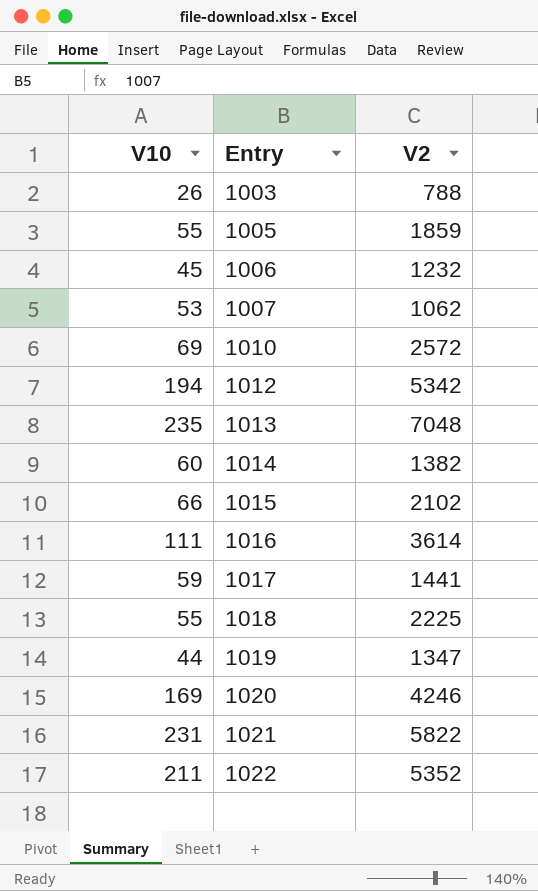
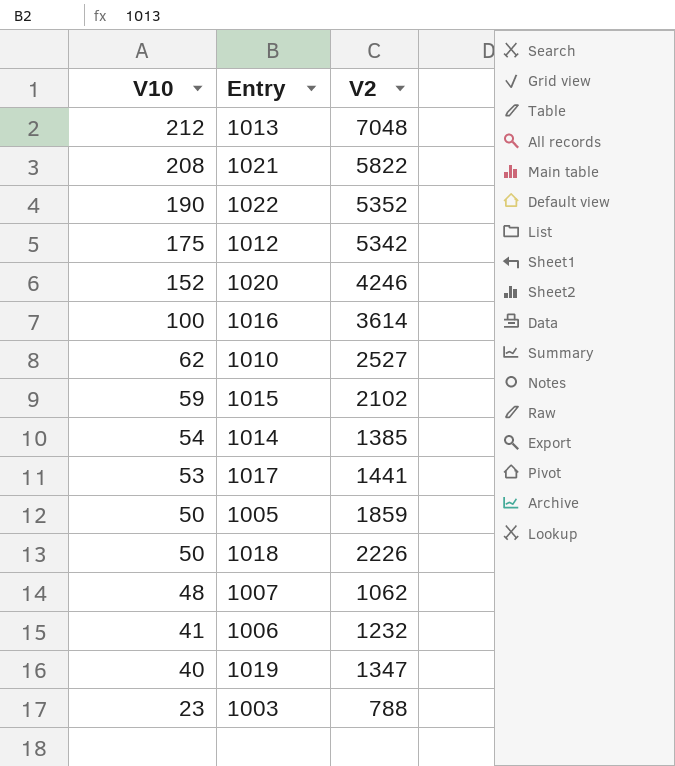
row order: Entry ascending -> V10 descending
1013 | V10: 235 -> 212
1021 | V10: 231 -> 208
1022 | V10: 211 -> 190
1012 | V10: 194 -> 175
1020 | V10: 169 -> 152
1016 | V10: 111 -> 100
1010 | V10: 69 -> 62
1010 | V2: 2572 -> 2527
1015 | V10: 66 -> 59
1014 | V10: 60 -> 54
1014 | V2: 1382 -> 1385
1017 | V10: 59 -> 53
1005 | V10: 55 -> 50
1018 | V10: 55 -> 50
1018 | V2: 2225 -> 2226
1007 | V10: 53 -> 48
1006 | V10: 45 -> 41
1019 | V10: 44 -> 40
1003 | V10: 26 -> 23

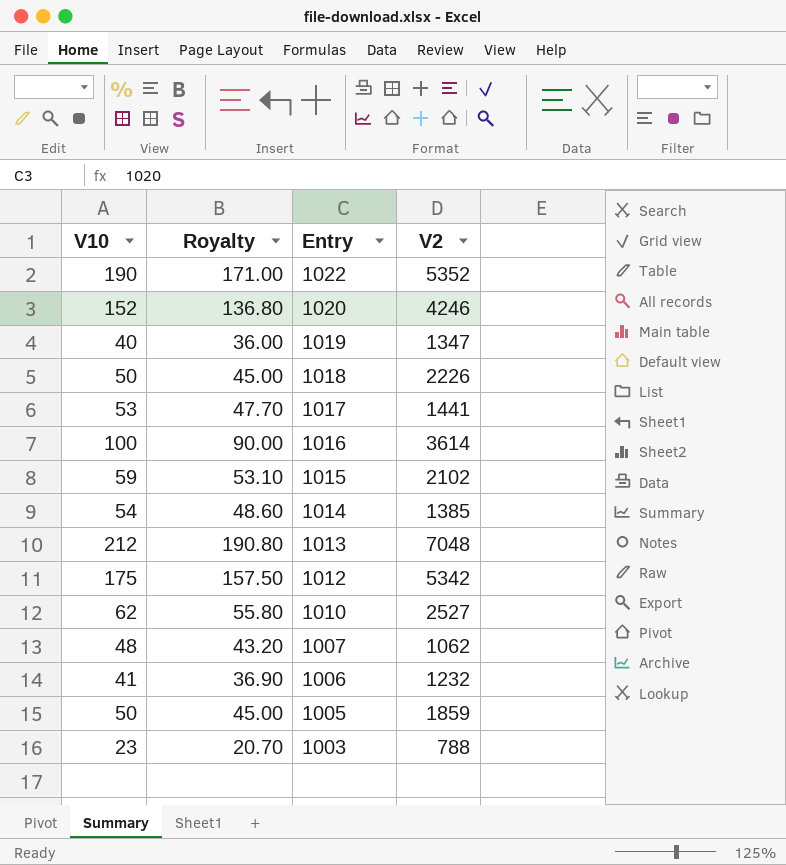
row order: V10 descending -> Entry descending
column Royalty | formula: none -> [V10] * 0.9
row 1021: 208 | 5822 -> none

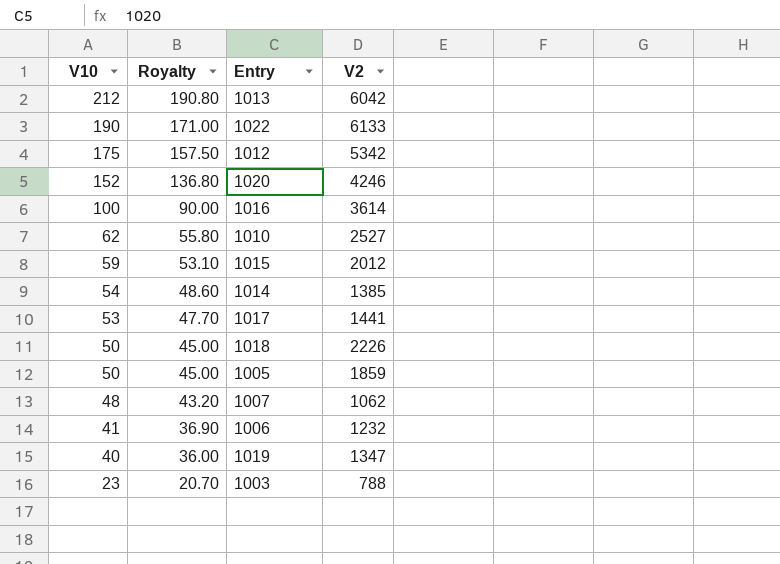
row order: Entry descending -> V10 descending
1013 | V2: 7048 -> 6042
1022 | V2: 5352 -> 6133
1015 | V2: 2102 -> 2012

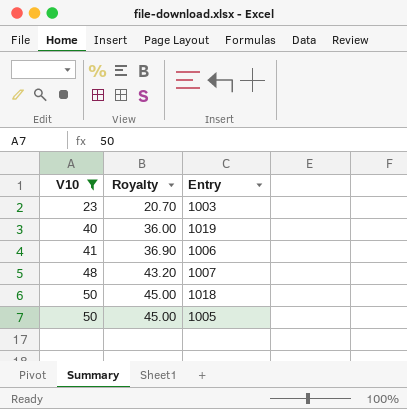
filter: none -> V10 <= 50
row order: V10 descending -> V10 ascending
column V2 | position: 4 -> none

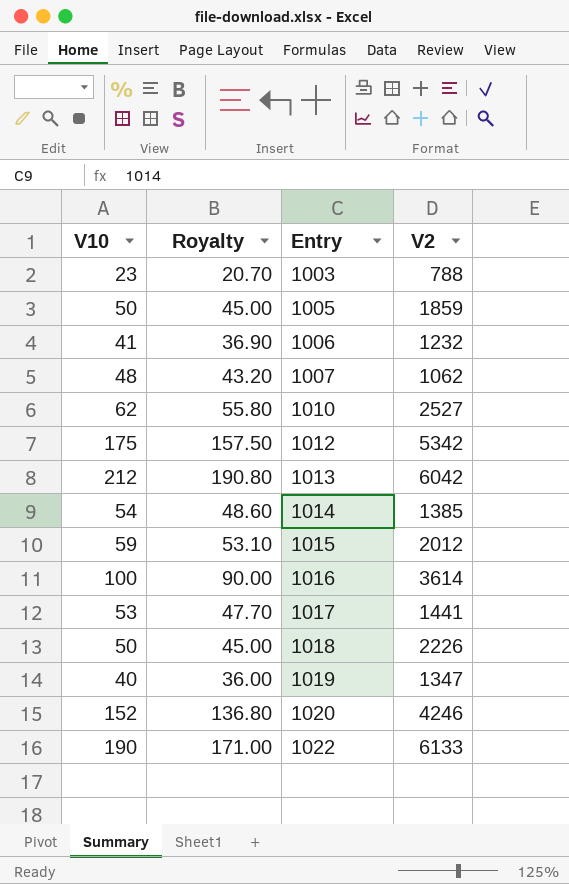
filter: V10 <= 50 -> none
row order: V10 ascending -> Entry ascending
column V2 | position: none -> 4

